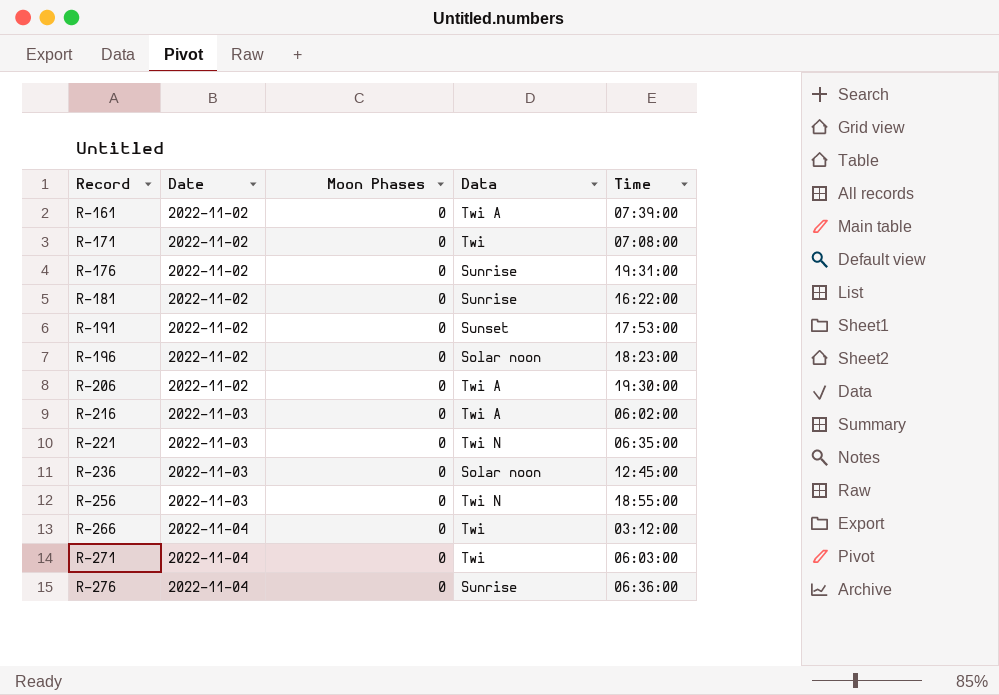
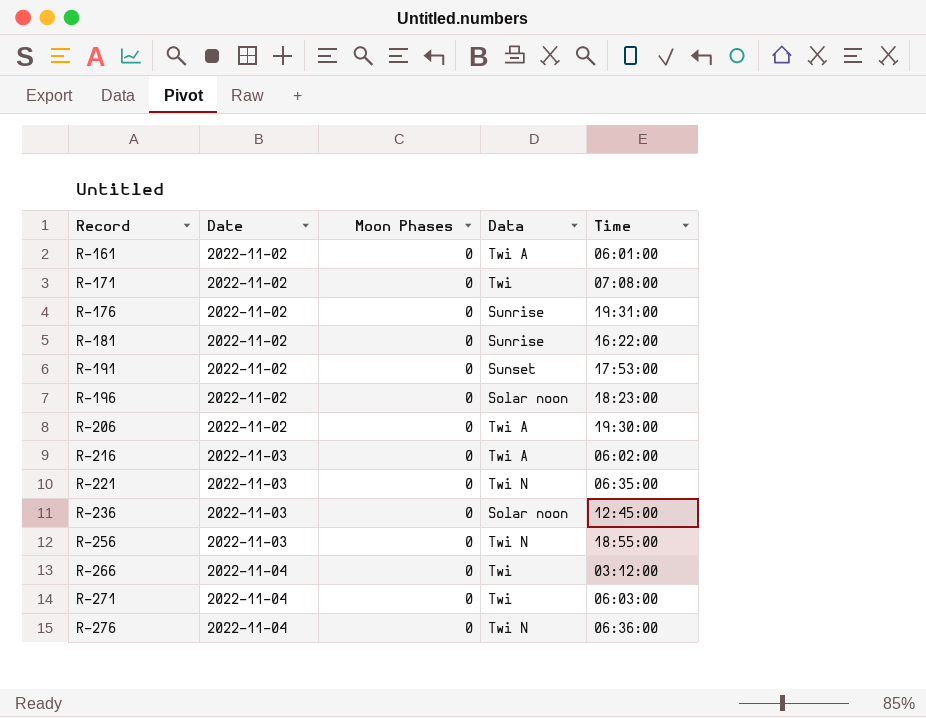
R-161 | Time: 07:39:00 -> 06:01:00
R-276 | Data: Sunrise -> Twi N

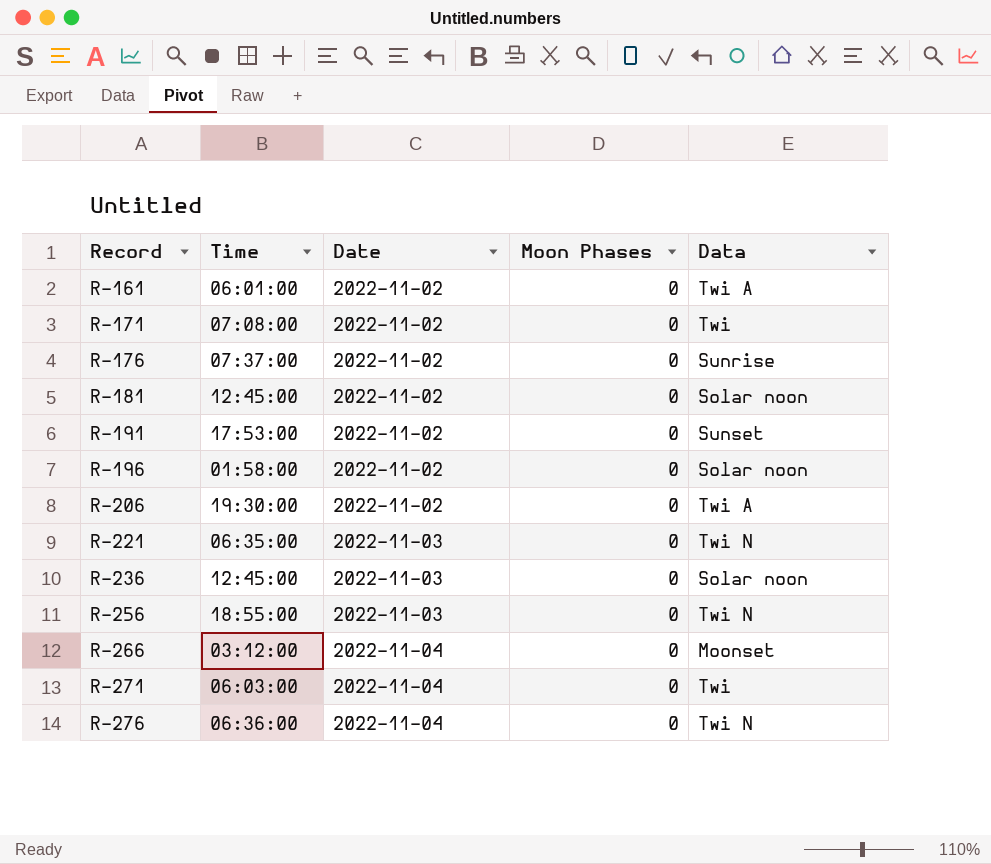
column Time | position: 5 -> 2
row R-216: 2022-11-03 | 0 | Twi A | 06:02:00 -> none
R-176 | Time: 19:31:00 -> 07:37:00
R-181 | Time: 16:22:00 -> 12:45:00
R-181 | Data: Sunrise -> Solar noon
R-196 | Time: 18:23:00 -> 01:58:00
R-266 | Data: Twi -> Moonset

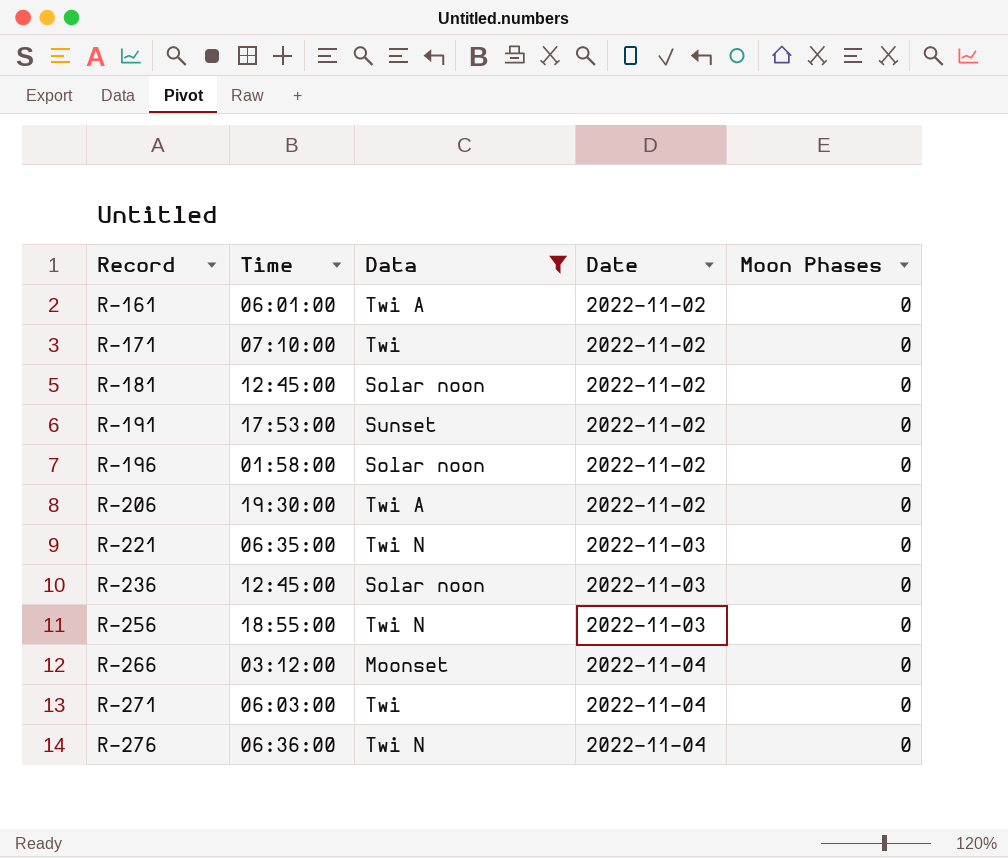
filter: none -> Data != Sunrise
column Data | position: 5 -> 3
R-171 | Time: 07:08:00 -> 07:10:00

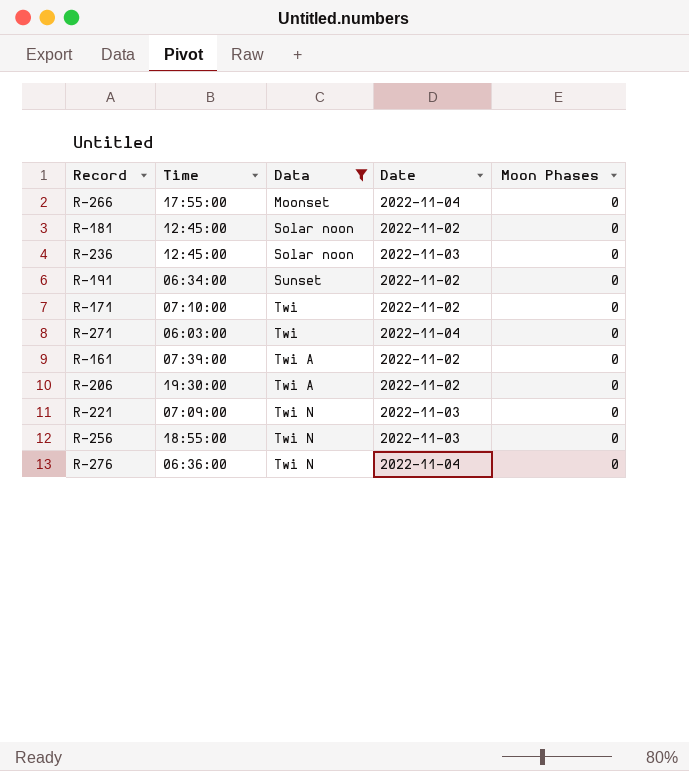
row order: Record ascending -> Data ascending
row R-196: 01:58:00 | Solar noon | 2022-11-02 | 0 -> none
R-266 | Time: 03:12:00 -> 17:55:00
R-191 | Time: 17:53:00 -> 06:34:00
R-161 | Time: 06:01:00 -> 07:39:00
R-221 | Time: 06:35:00 -> 07:09:00

